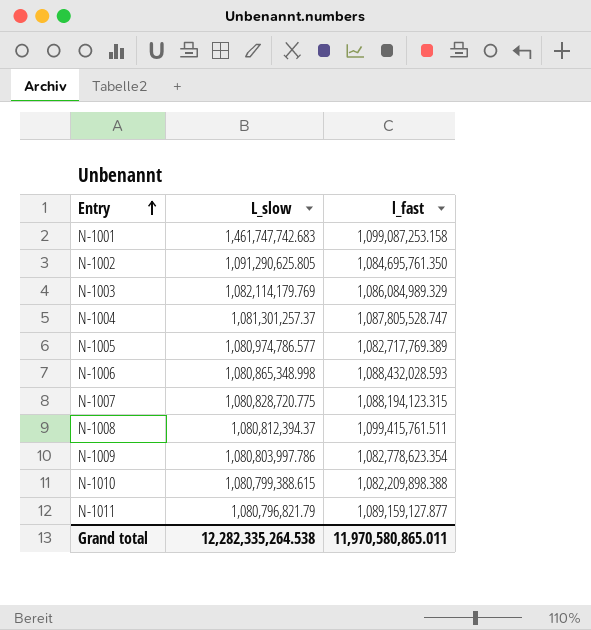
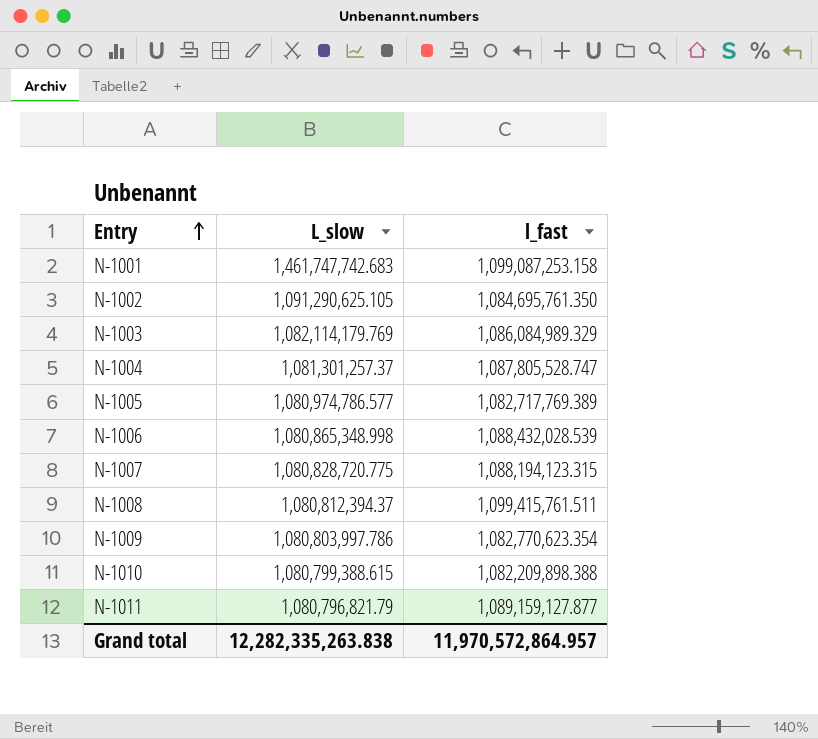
N-1002 | L_slow: 1,091,290,625.805 -> 1,091,290,625.105
N-1006 | l_fast: 1,088,432,028.593 -> 1,088,432,028.539
N-1009 | l_fast: 1,082,778,623.354 -> 1,082,770,623.354
Grand total | L_slow: 12,282,335,264.538 -> 12,282,335,263.838
Grand total | l_fast: 11,970,580,865.011 -> 11,970,572,864.957

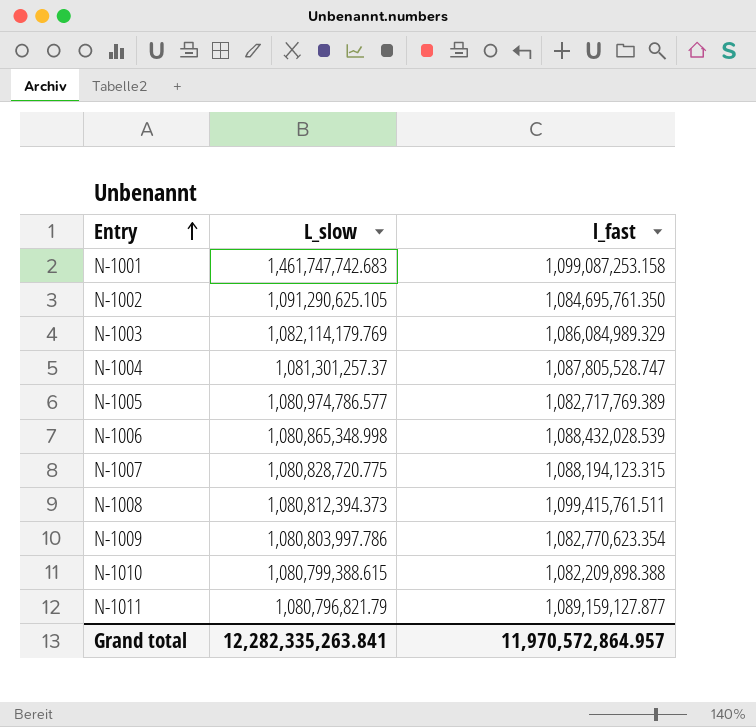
N-1008 | L_slow: 1,080,812,394.37 -> 1,080,812,394.373
Grand total | L_slow: 12,282,335,263.838 -> 12,282,335,263.841

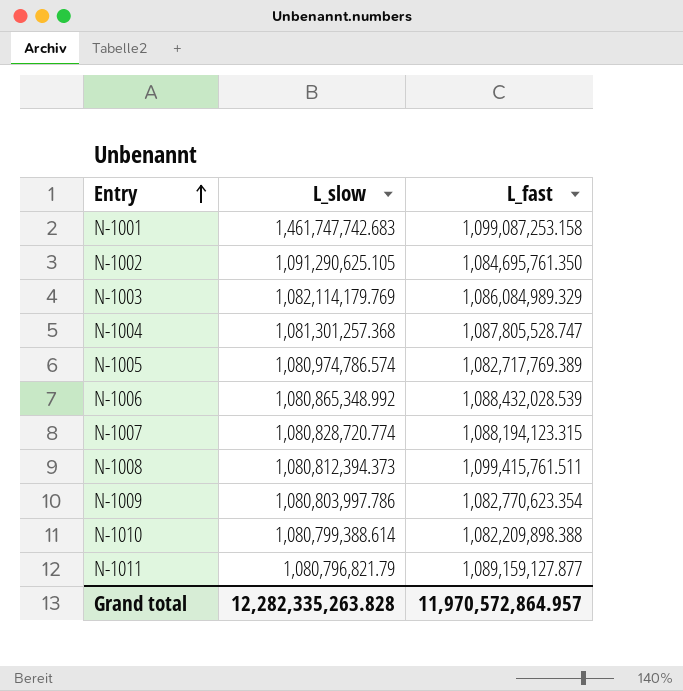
column name: l_fast -> L_fast
N-1004 | L_slow: 1,081,301,257.37 -> 1,081,301,257.368
N-1005 | L_slow: 1,080,974,786.577 -> 1,080,974,786.574
N-1006 | L_slow: 1,080,865,348.998 -> 1,080,865,348.992
N-1007 | L_slow: 1,080,828,720.775 -> 1,080,828,720.774
N-1010 | L_slow: 1,080,799,388.615 -> 1,080,799,388.614
Grand total | L_slow: 12,282,335,263.841 -> 12,282,335,263.828

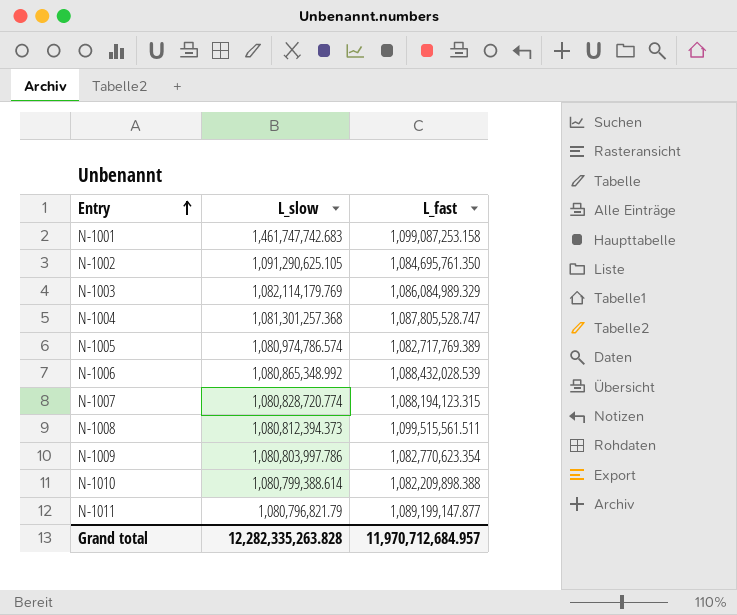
N-1008 | L_fast: 1,099,415,761.511 -> 1,099,515,561.511
N-1011 | L_fast: 1,089,159,127.877 -> 1,089,199,147.877
Grand total | L_fast: 11,970,572,864.957 -> 11,970,712,684.957

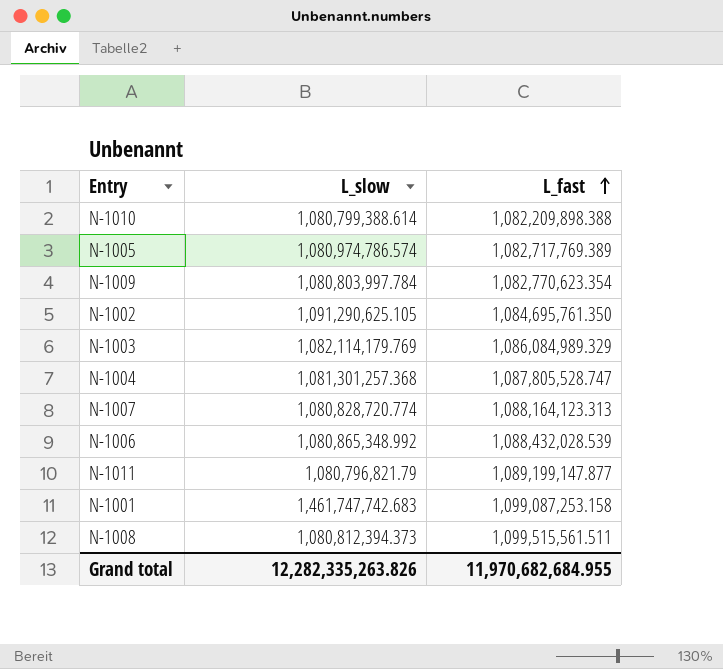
row order: Entry ascending -> L_fast ascending
N-1009 | L_slow: 1,080,803,997.786 -> 1,080,803,997.784
N-1007 | L_fast: 1,088,194,123.315 -> 1,088,164,123.313
Grand total | L_slow: 12,282,335,263.828 -> 12,282,335,263.826
Grand total | L_fast: 11,970,712,684.957 -> 11,970,682,684.955

